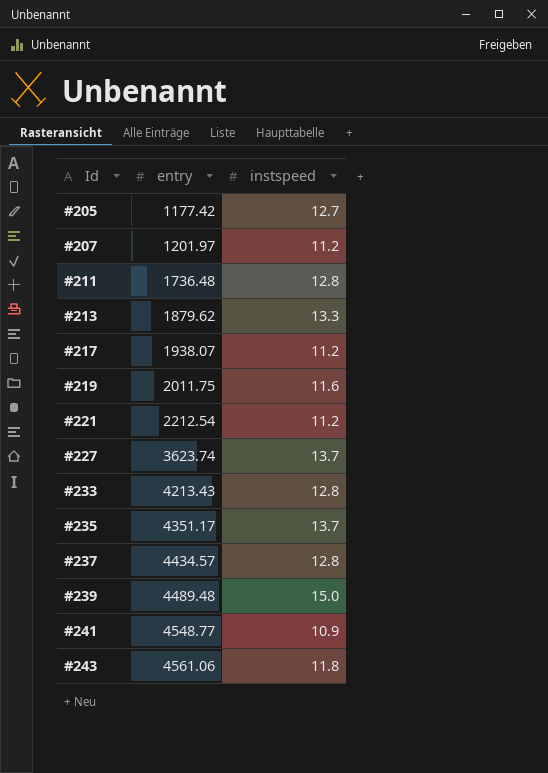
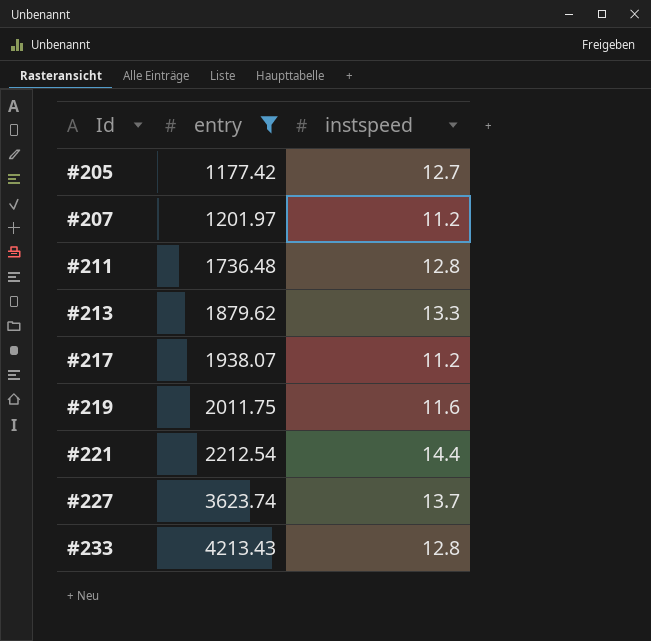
filter: none -> entry <= 4213.43
#221 | instspeed: 11.2 -> 14.4

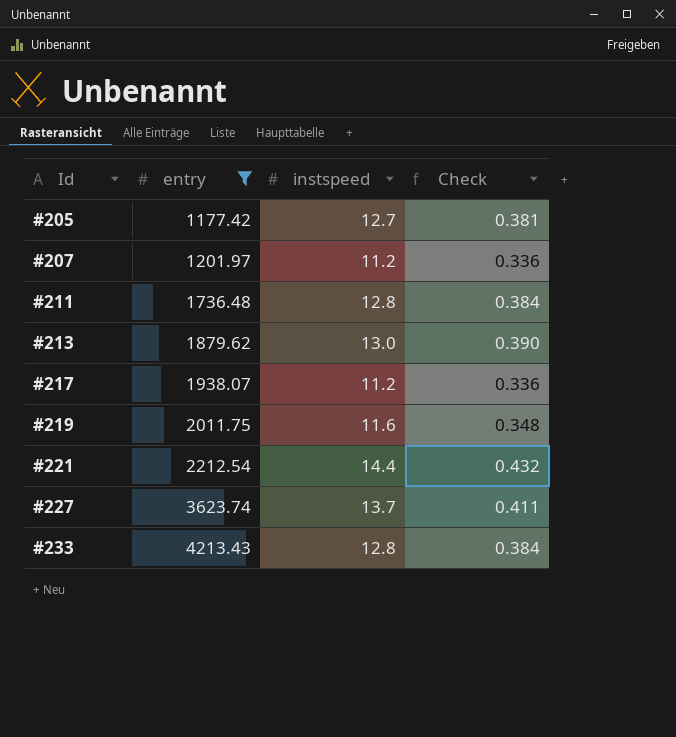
column Check | formula: none -> [instspeed] * 0.03
#213 | instspeed: 13.3 -> 13.0

